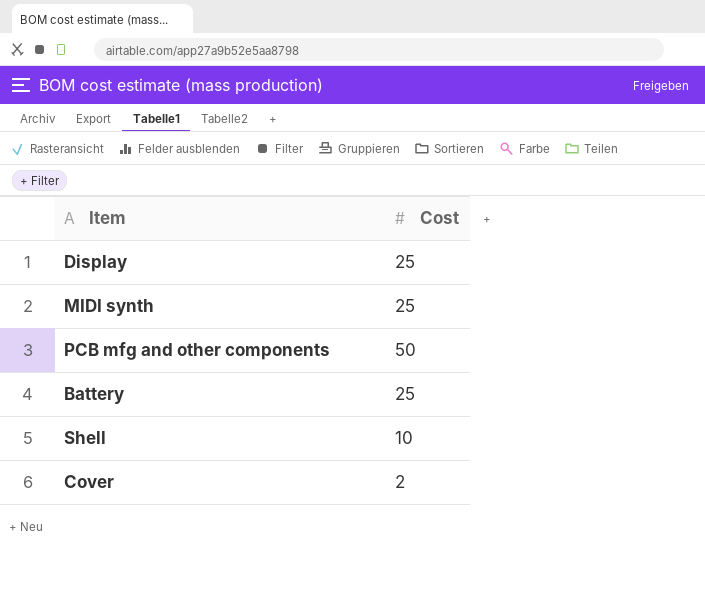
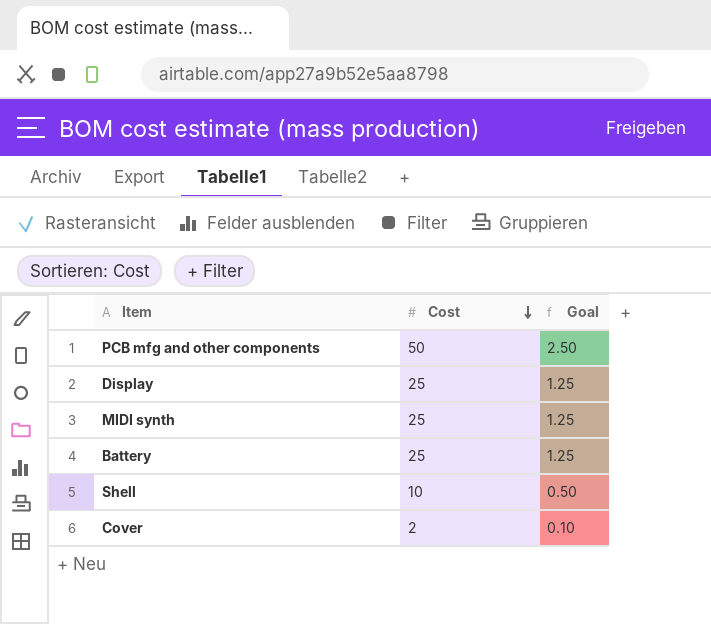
row order: none -> Cost descending
column Goal | formula: none -> [Cost] * 0.05

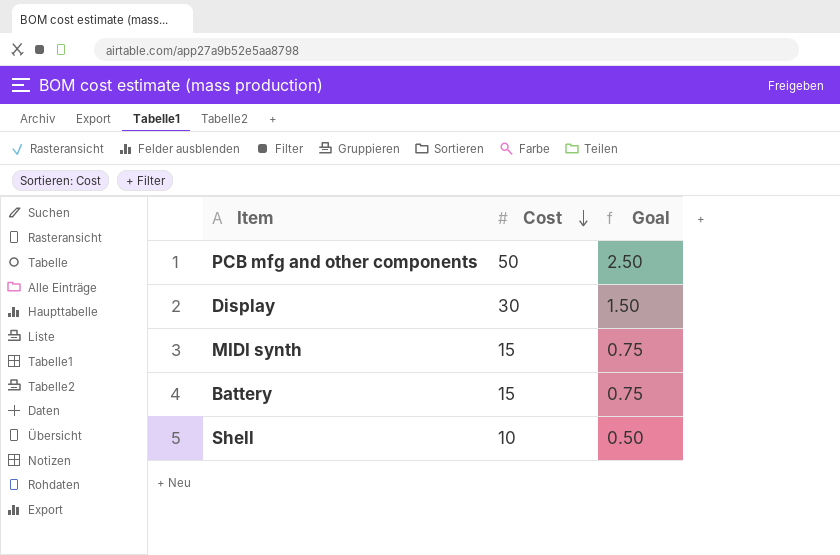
row Cover: 2 | 0.10 -> none
Display | Cost: 25 -> 30
Display | Goal: 1.25 -> 1.50
MIDI synth | Cost: 25 -> 15
MIDI synth | Goal: 1.25 -> 0.75
Battery | Cost: 25 -> 15
Battery | Goal: 1.25 -> 0.75

